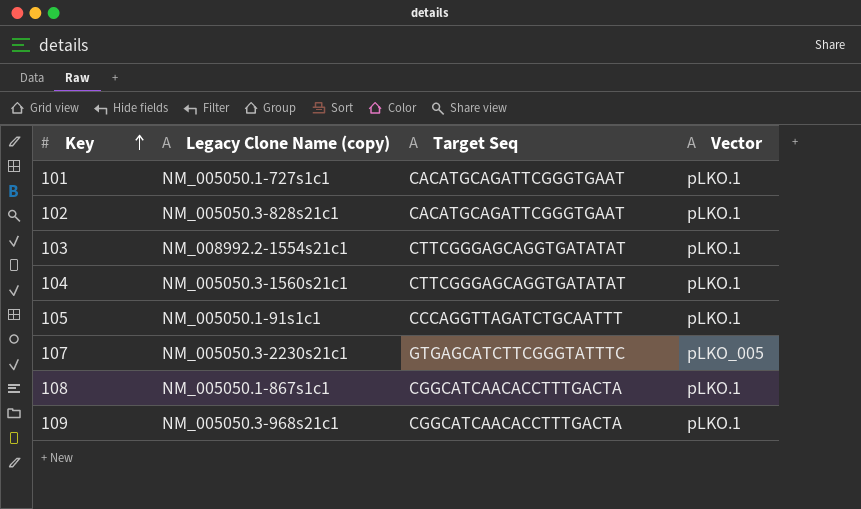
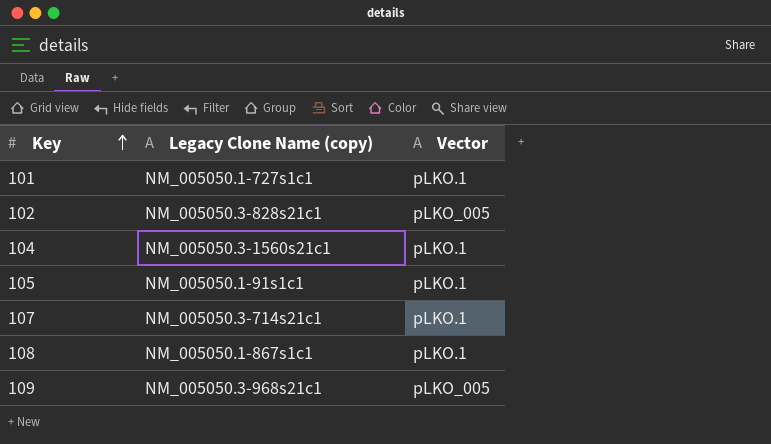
column Target Seq | position: 3 -> none
row 103: NM_008992.2-1554s21c1 | CTTCGGGAGCAGGTGATATAT | pLKO.1 -> none
102 | Vector: pLKO.1 -> pLKO_005
107 | Legacy Clone Name (copy): NM_005050.3-2230s21c1 -> NM_005050.3-714s21c1
107 | Vector: pLKO_005 -> pLKO.1
109 | Vector: pLKO.1 -> pLKO_005

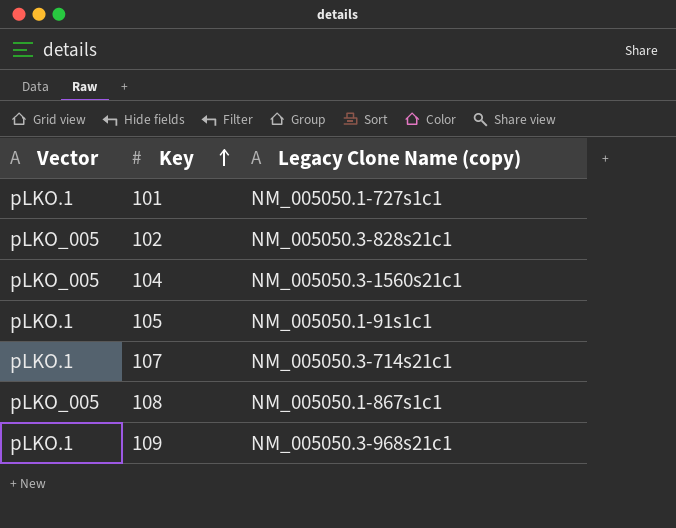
column Vector | position: 3 -> 1
104 | Vector: pLKO.1 -> pLKO_005
108 | Vector: pLKO.1 -> pLKO_005
109 | Vector: pLKO_005 -> pLKO.1

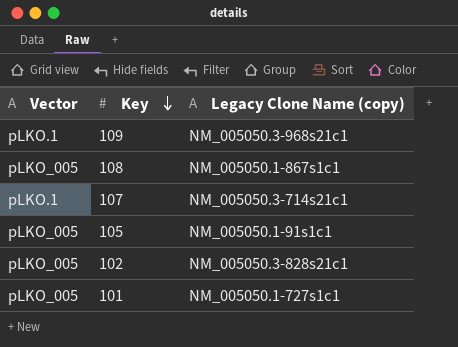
row order: Key ascending -> Key descending
row 104: pLKO_005 | NM_005050.3-1560s21c1 -> none
105 | Vector: pLKO.1 -> pLKO_005
101 | Vector: pLKO.1 -> pLKO_005

